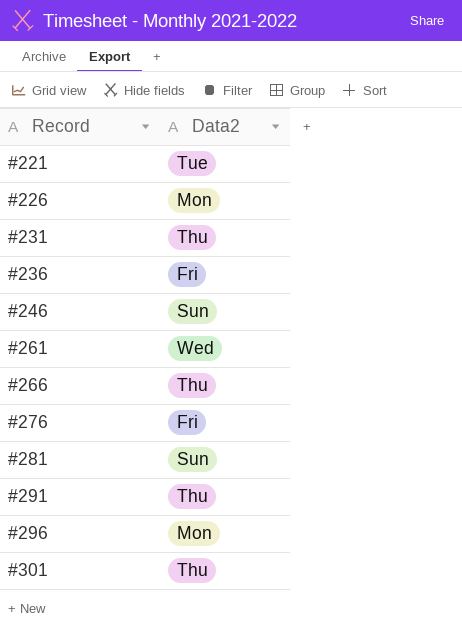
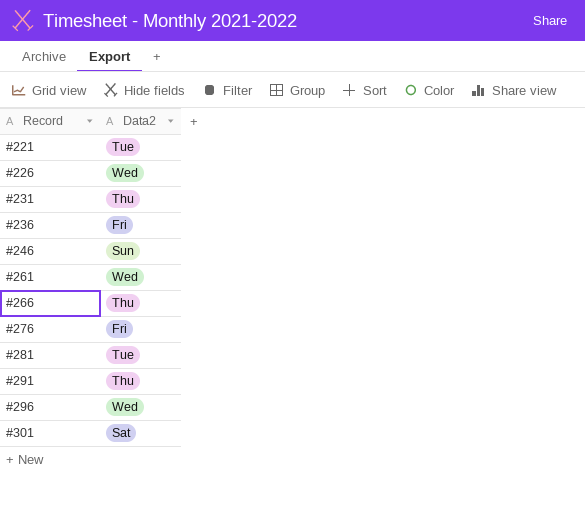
#226 | Data2: Mon -> Wed
#281 | Data2: Sun -> Tue
#296 | Data2: Mon -> Wed
#301 | Data2: Thu -> Sat

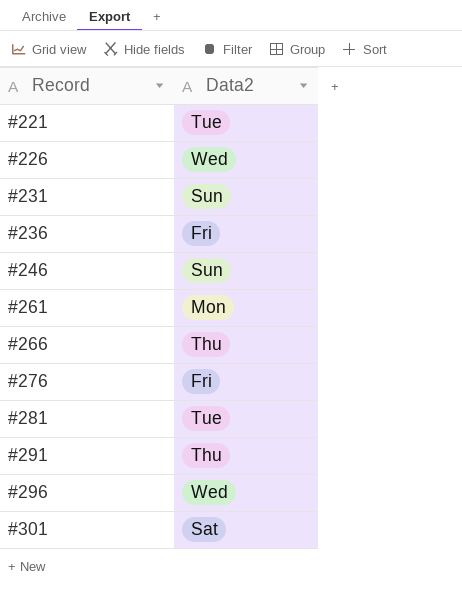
#231 | Data2: Thu -> Sun
#261 | Data2: Wed -> Mon

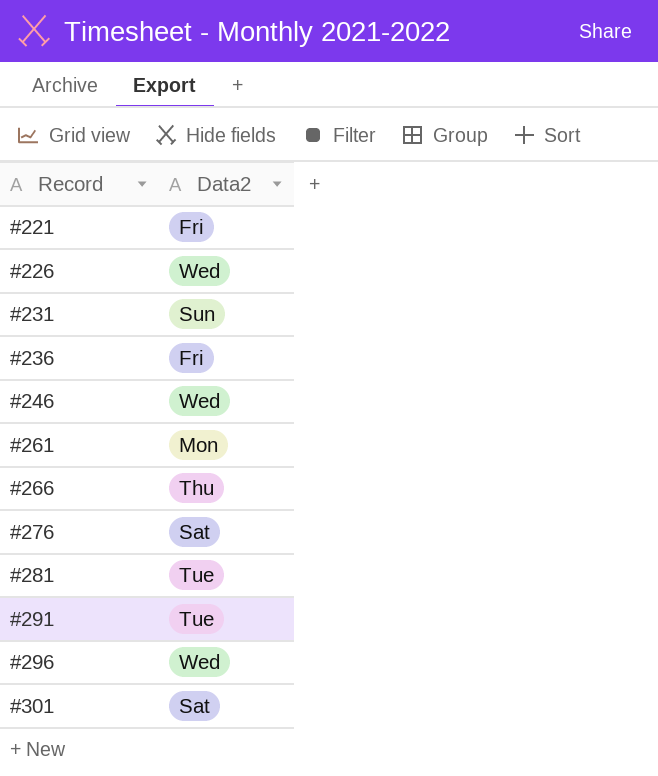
#221 | Data2: Tue -> Fri
#246 | Data2: Sun -> Wed
#276 | Data2: Fri -> Sat
#291 | Data2: Thu -> Tue

